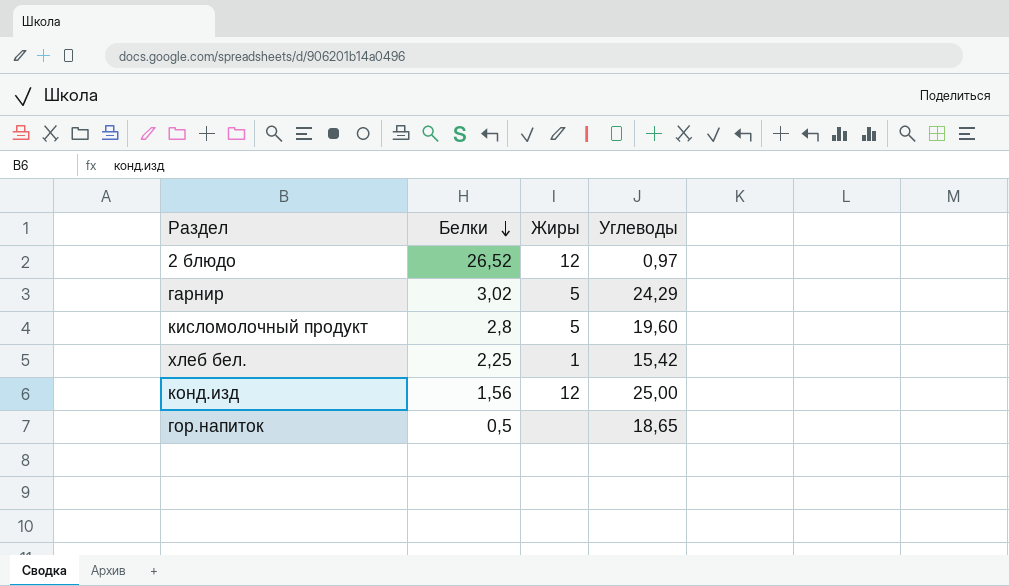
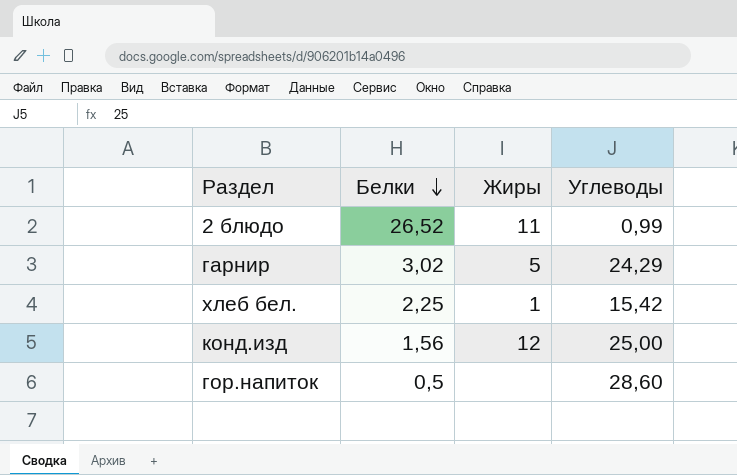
row кисломолочный продукт: 2,8 | 5 | 19,60 -> none
2 блюдо | Жиры: 12 -> 11
2 блюдо | Углеводы: 0,97 -> 0,99
гор.напиток | Углеводы: 18,65 -> 28,60

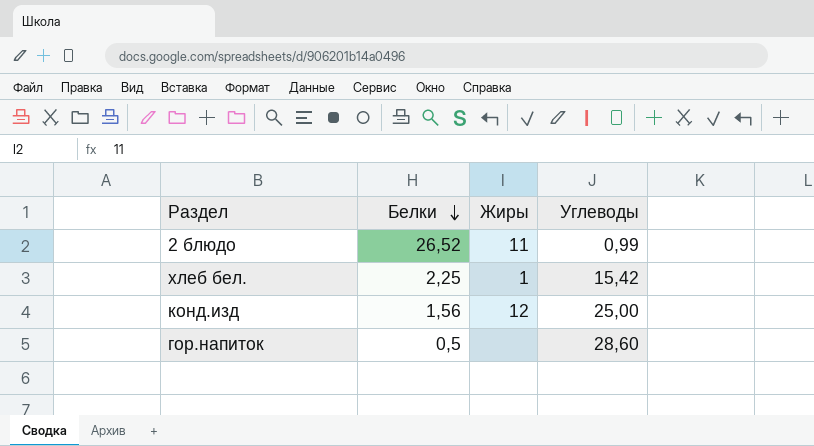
row гарнир: 3,02 | 5 | 24,29 -> none

